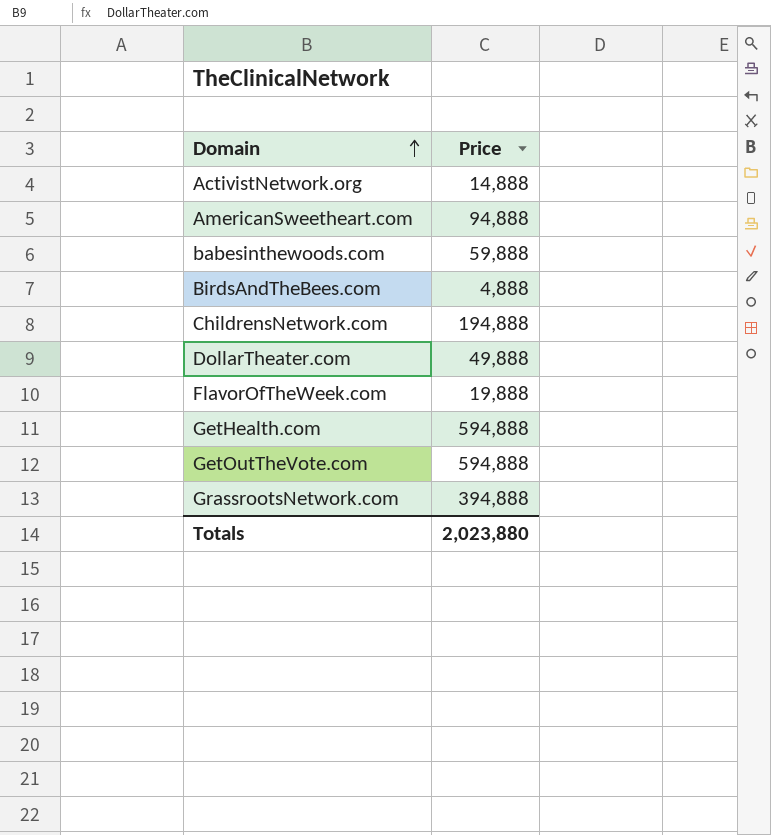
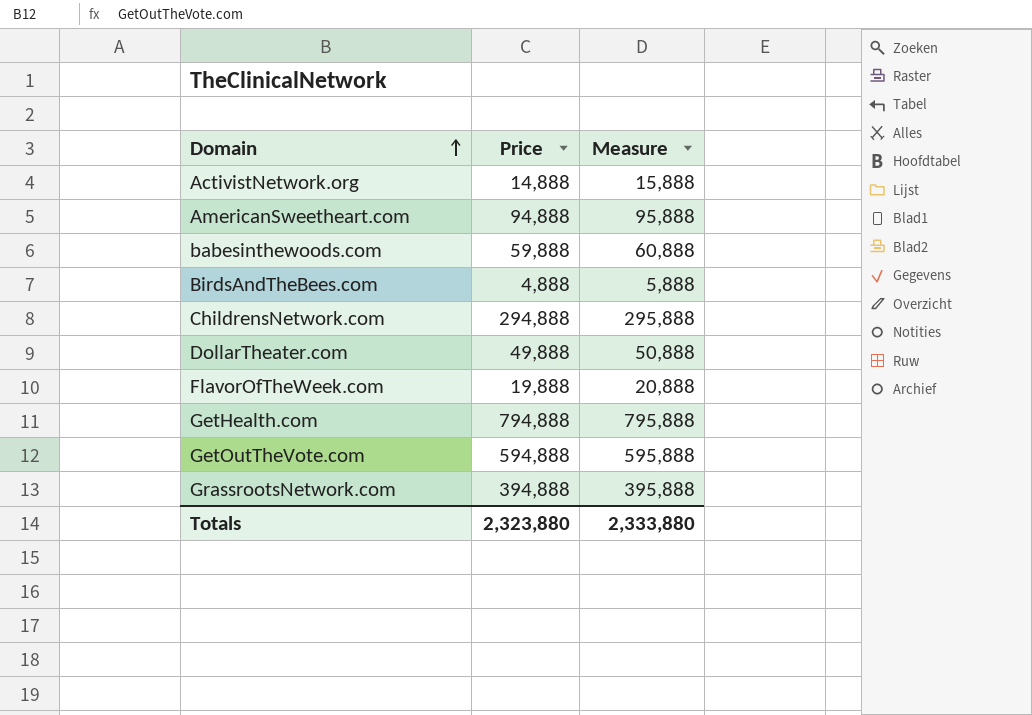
column Measure | formula: none -> [Price] + 1000
ChildrensNetwork.com | Price: 194,888 -> 294,888
GetHealth.com | Price: 594,888 -> 794,888
Totals | Price: 2,023,880 -> 2,323,880

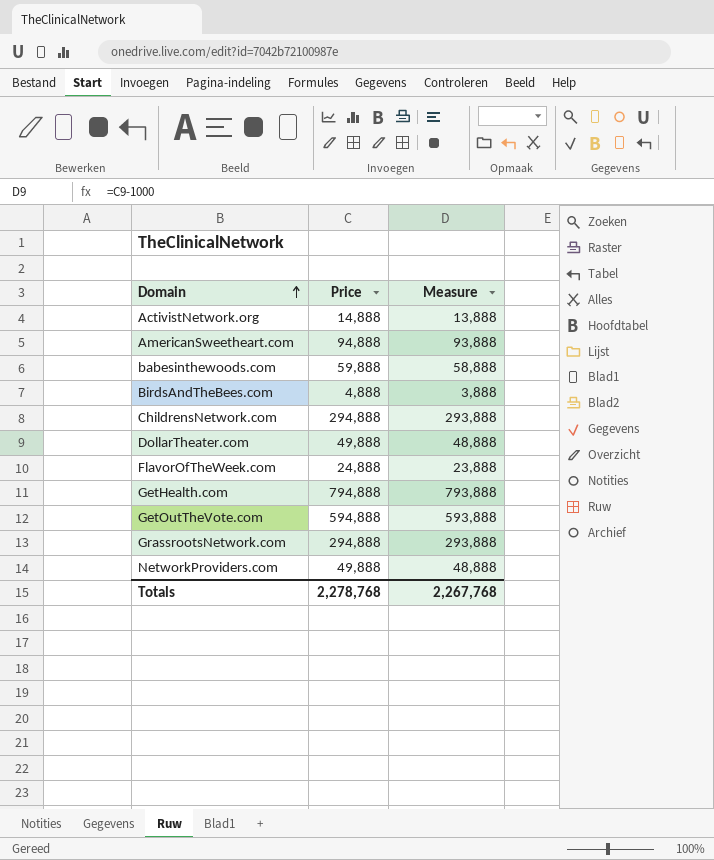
column Measure | formula: [Price] + 1000 -> [Price] - 1000
FlavorOfTheWeek.com | Price: 19,888 -> 24,888
GrassrootsNetwork.com | Price: 394,888 -> 294,888
row NetworkProviders.com: none -> 49,888 | 48,888
Totals | Price: 2,323,880 -> 2,278,768
Totals | Measure: 2,333,880 -> 2,267,768

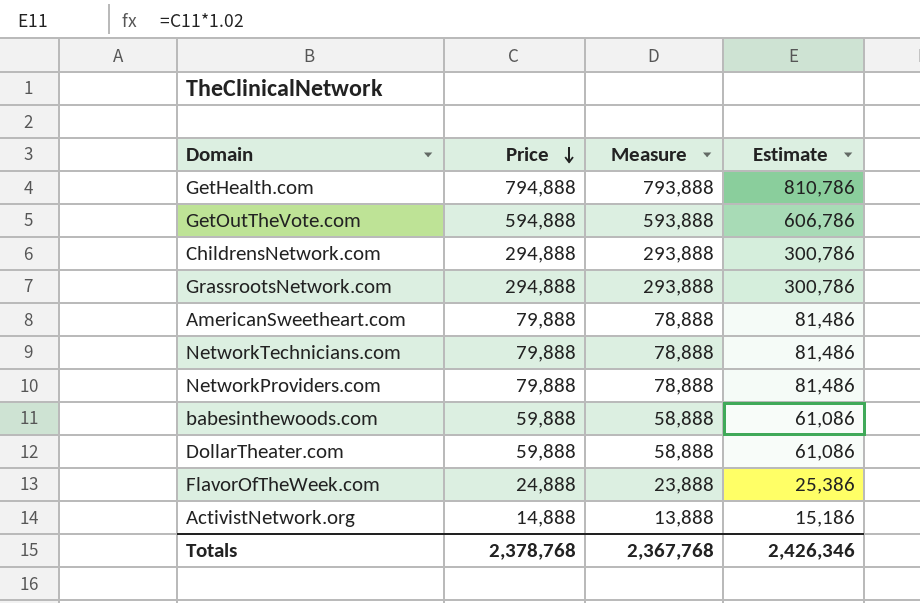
row order: Domain ascending -> Price descending
column Estimate | formula: none -> [Price] * 1.02
row BirdsAndTheBees.com: 4,888 | 3,888 -> none
AmericanSweetheart.com | Price: 94,888 -> 79,888
AmericanSweetheart.com | Measure: 93,888 -> 78,888
row NetworkTechnicians.com: none -> 79,888 | 78,888 | 81,486
NetworkProviders.com | Price: 49,888 -> 79,888
NetworkProviders.com | Measure: 48,888 -> 78,888
DollarTheater.com | Price: 49,888 -> 59,888
DollarTheater.com | Measure: 48,888 -> 58,888
Totals | Price: 2,278,768 -> 2,378,768
Totals | Measure: 2,267,768 -> 2,367,768

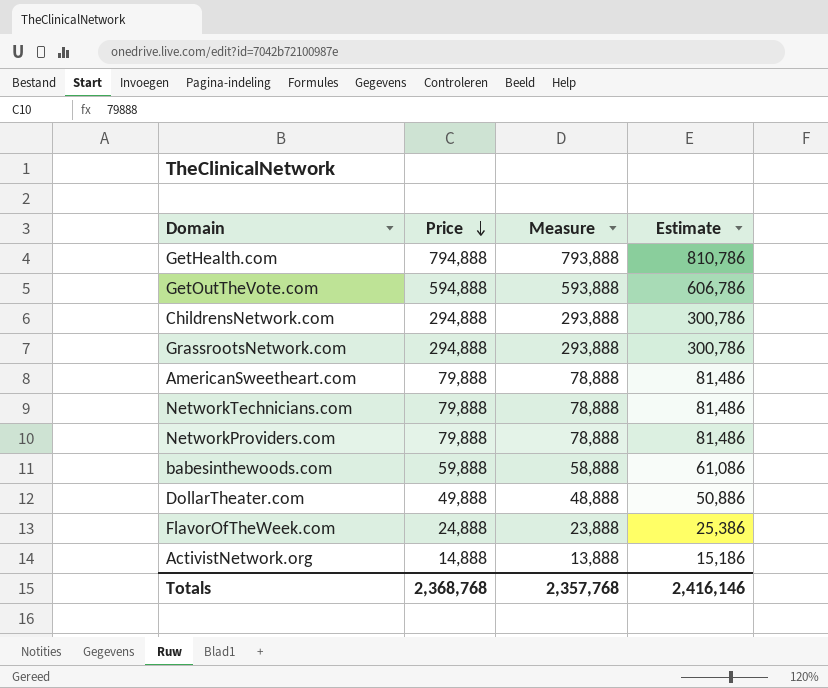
DollarTheater.com | Price: 59,888 -> 49,888
DollarTheater.com | Measure: 58,888 -> 48,888
DollarTheater.com | Estimate: 61,086 -> 50,886
Totals | Price: 2,378,768 -> 2,368,768
Totals | Measure: 2,367,768 -> 2,357,768
Totals | Estimate: 2,426,346 -> 2,416,146

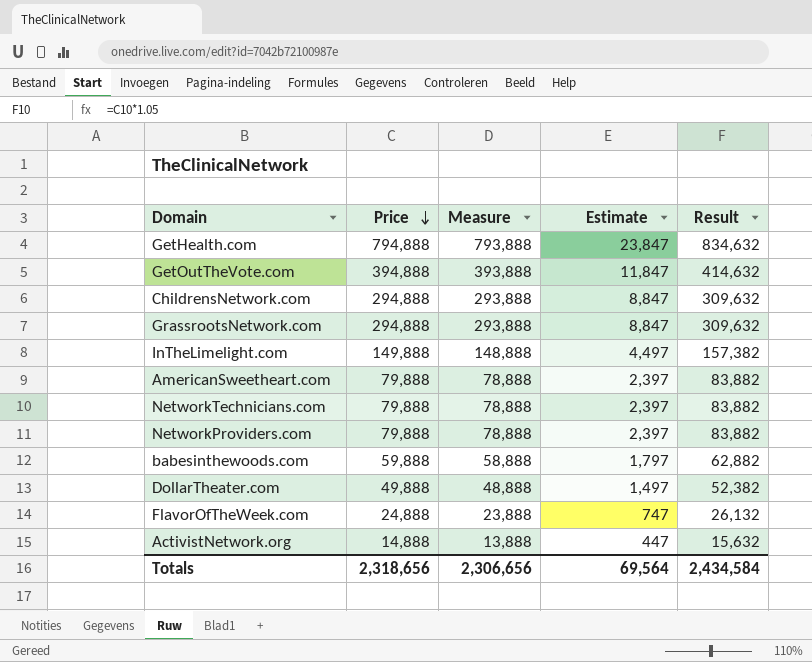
column Estimate | formula: [Price] * 1.02 -> [Price] * 0.03
column Result | formula: none -> [Price] * 1.05
GetOutTheVote.com | Price: 594,888 -> 394,888
GetOutTheVote.com | Measure: 593,888 -> 393,888
row InTheLimelight.com: none -> 149,888 | 148,888 | 4,497 | 157,382
Totals | Price: 2,368,768 -> 2,318,656
Totals | Measure: 2,357,768 -> 2,306,656
Totals | Estimate: 2,416,146 -> 69,564

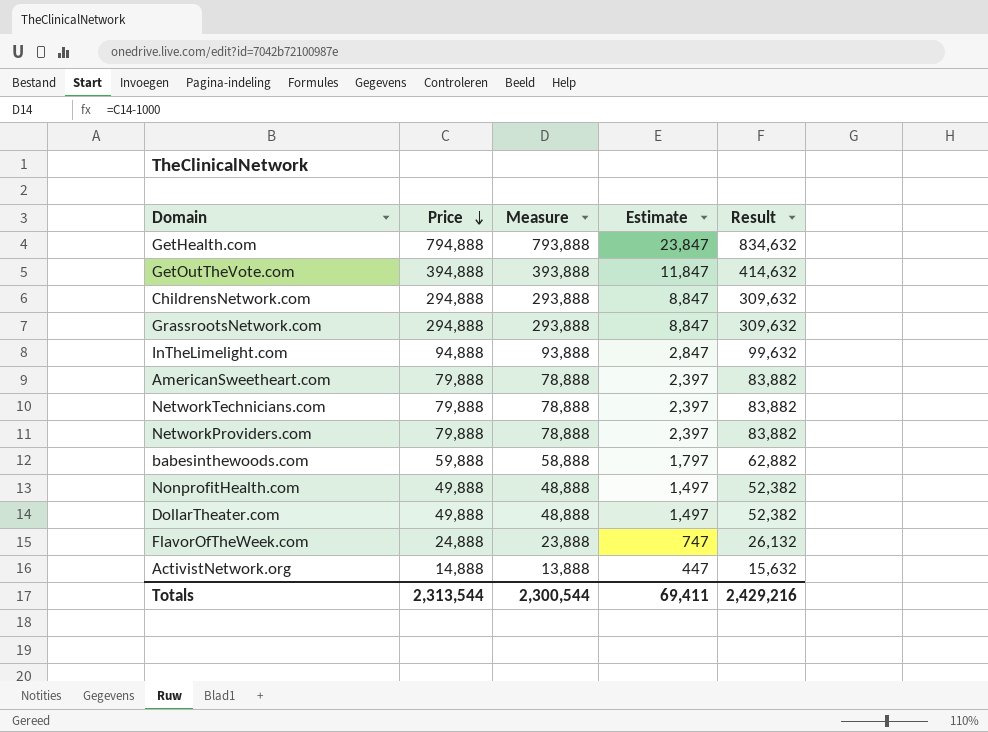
InTheLimelight.com | Price: 149,888 -> 94,888
InTheLimelight.com | Measure: 148,888 -> 93,888
InTheLimelight.com | Estimate: 4,497 -> 2,847
InTheLimelight.com | Result: 157,382 -> 99,632
row NonprofitHealth.com: none -> 49,888 | 48,888 | 1,497 | 52,382
Totals | Price: 2,318,656 -> 2,313,544
Totals | Measure: 2,306,656 -> 2,300,544
Totals | Estimate: 69,564 -> 69,411
Totals | Result: 2,434,584 -> 2,429,216

